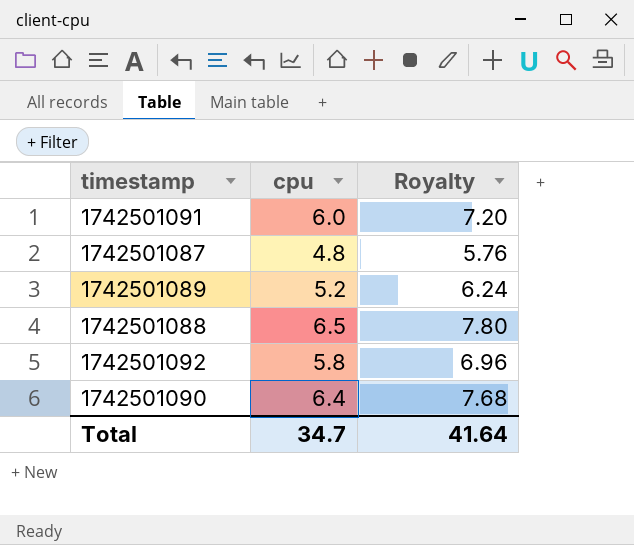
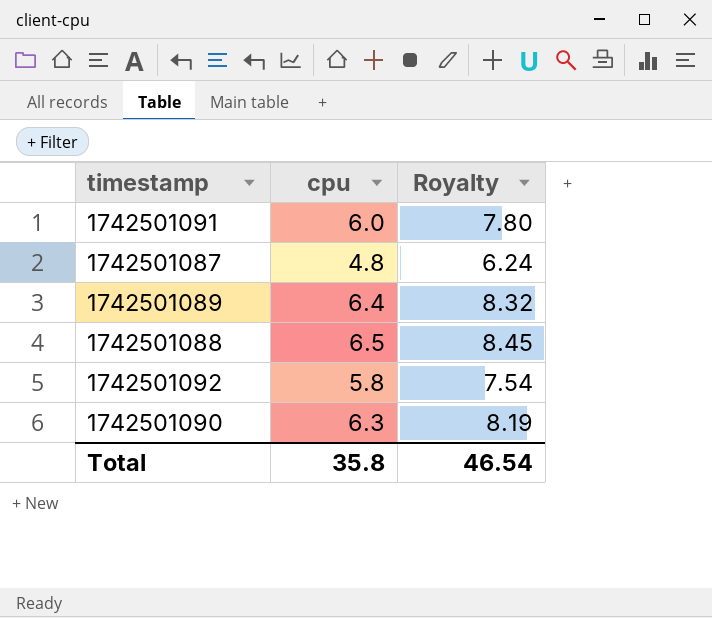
column Royalty | formula: [cpu] * 1.2 -> [cpu] * 1.3
1742501089 | cpu: 5.2 -> 6.4
1742501090 | cpu: 6.4 -> 6.3
Total | cpu: 34.7 -> 35.8
Total | Royalty: 41.64 -> 46.54

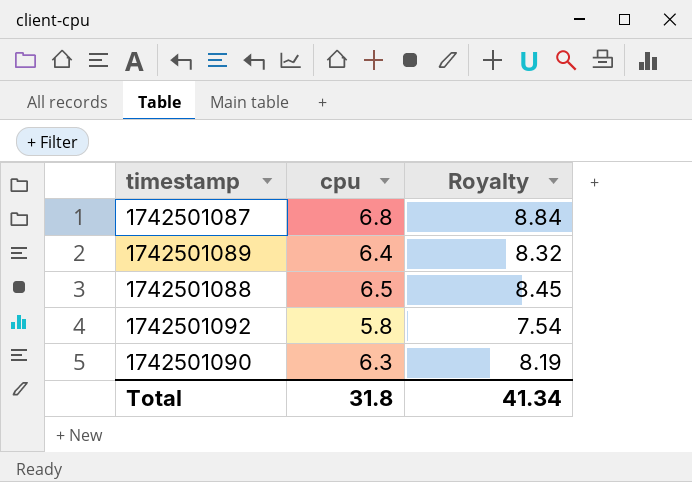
row 1742501091: 6.0 | 7.80 -> none
1742501087 | cpu: 4.8 -> 6.8
1742501087 | Royalty: 6.24 -> 8.84
Total | cpu: 35.8 -> 31.8
Total | Royalty: 46.54 -> 41.34

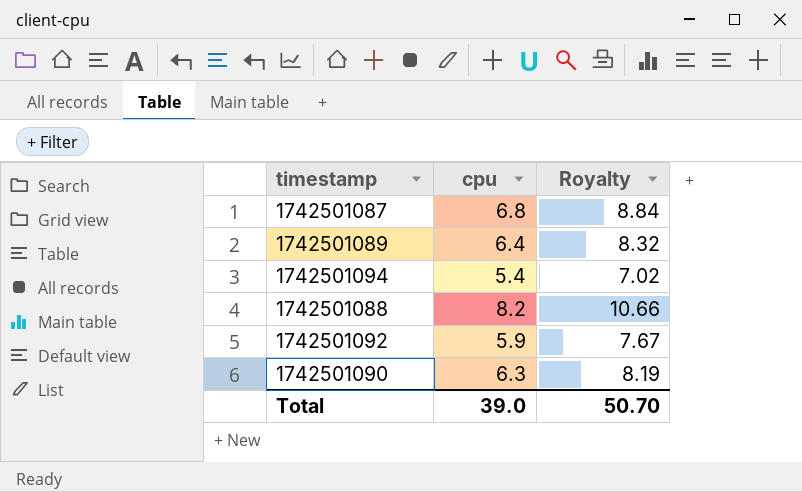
row 1742501094: none -> 5.4 | 7.02
1742501088 | cpu: 6.5 -> 8.2
1742501088 | Royalty: 8.45 -> 10.66
1742501092 | cpu: 5.8 -> 5.9
1742501092 | Royalty: 7.54 -> 7.67
Total | cpu: 31.8 -> 39.0
Total | Royalty: 41.34 -> 50.70

